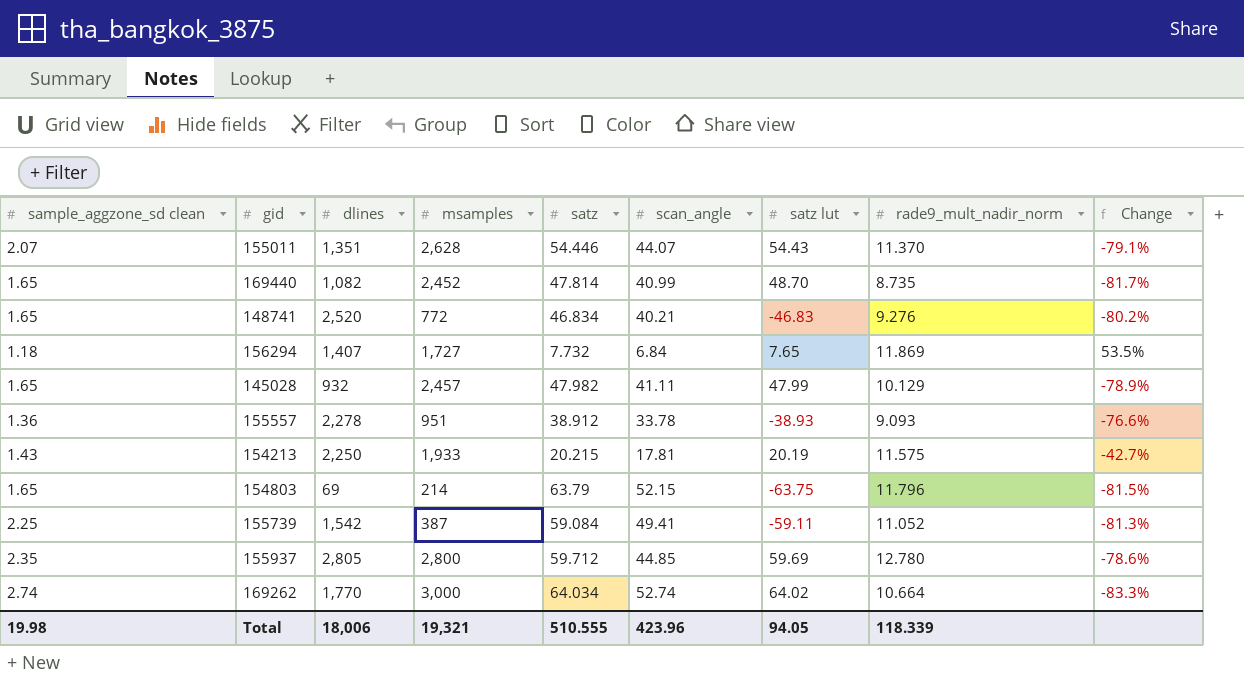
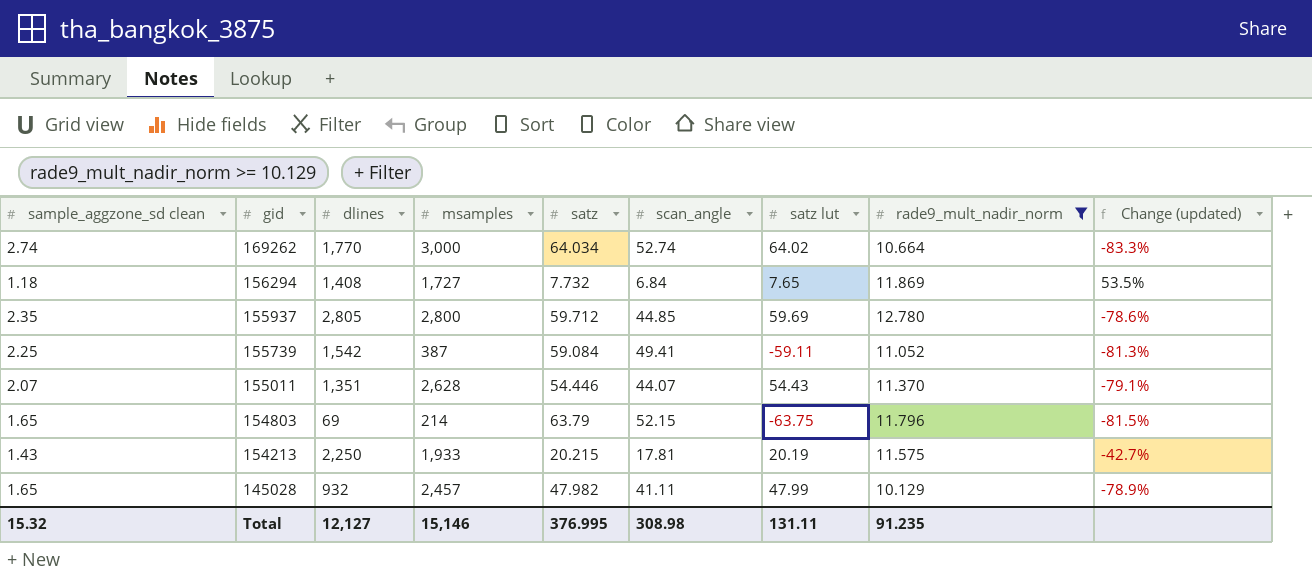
filter: none -> rade9_mult_nadir_norm >= 10.129
row order: none -> gid descending
column name: Change -> Change (updated)
156294 | dlines: 1,407 -> 1,408
Total | sample_aggzone_sd clean: 19.98 -> 15.32
Total | dlines: 18,006 -> 12,127
Total | msamples: 19,321 -> 15,146
Total | satz: 510.555 -> 376.995
Total | scan_angle: 423.96 -> 308.98
Total | satz lut: 94.05 -> 131.11
Total | rade9_mult_nadir_norm: 118.339 -> 91.235

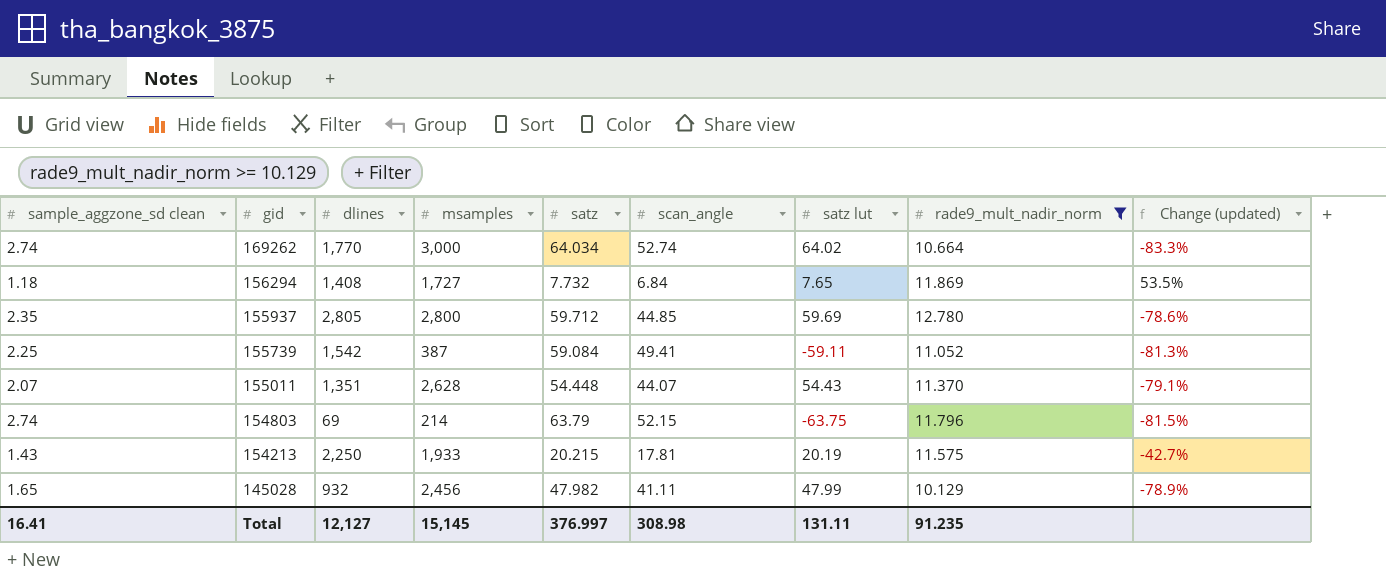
155011 | satz: 54.446 -> 54.448
154803 | sample_aggzone_sd clean: 1.65 -> 2.74
145028 | msamples: 2,457 -> 2,456
Total | sample_aggzone_sd clean: 15.32 -> 16.41
Total | msamples: 15,146 -> 15,145
Total | satz: 376.995 -> 376.997

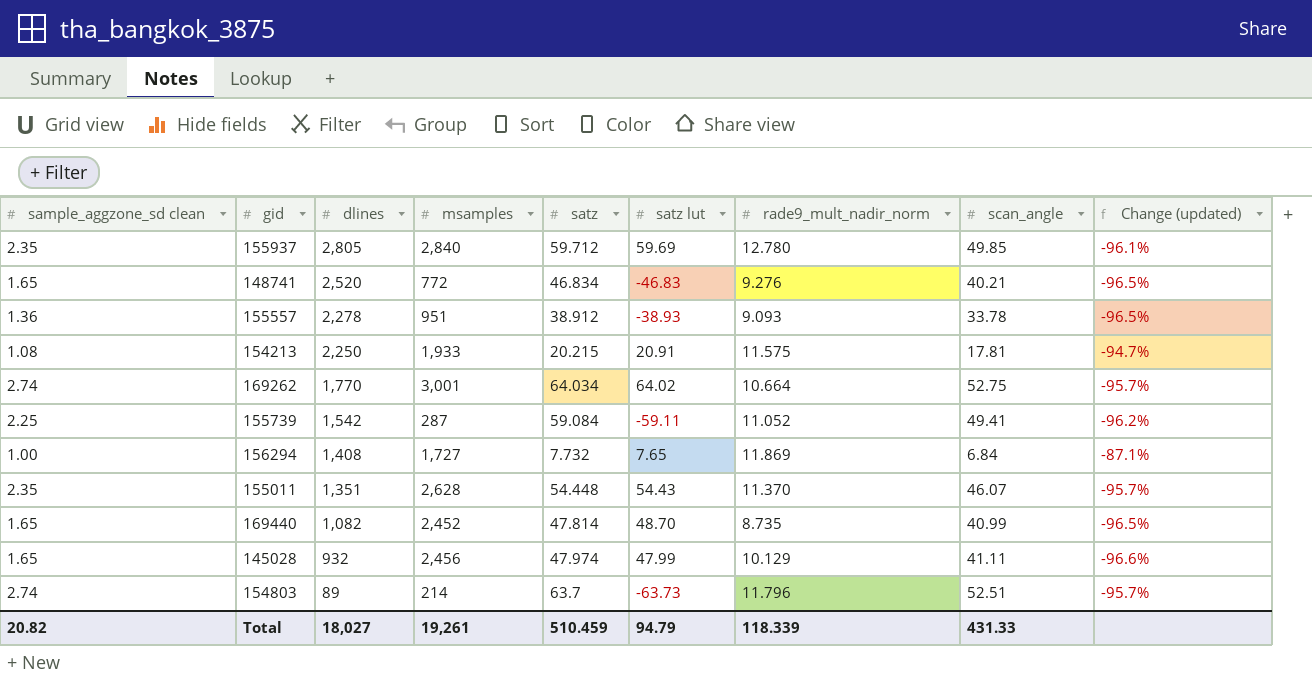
filter: rade9_mult_nadir_norm >= 10.129 -> none
row order: gid descending -> dlines descending
column scan_angle | position: 6 -> 8
column Change (updated) | formula: ([rade9_mult_nadir_norm] - [satz]) / [satz] -> ([sample_aggzone_sd clean] - [satz]) / [satz]
155937 | msamples: 2,800 -> 2,840
155937 | scan_angle: 44.85 -> 49.85
154213 | sample_aggzone_sd clean: 1.43 -> 1.08
154213 | satz lut: 20.19 -> 20.91
169262 | msamples: 3,000 -> 3,001
169262 | scan_angle: 52.74 -> 52.75
155739 | msamples: 387 -> 287
156294 | sample_aggzone_sd clean: 1.18 -> 1.00
155011 | sample_aggzone_sd clean: 2.07 -> 2.35
155011 | scan_angle: 44.07 -> 46.07
145028 | satz: 47.982 -> 47.974
154803 | dlines: 69 -> 89
154803 | satz: 63.79 -> 63.7
154803 | satz lut: -63.75 -> -63.73
154803 | scan_angle: 52.15 -> 52.51
Total | sample_aggzone_sd clean: 16.41 -> 20.82
Total | dlines: 12,127 -> 18,027
Total | msamples: 15,145 -> 19,261
Total | satz: 376.997 -> 510.459
Total | satz lut: 131.11 -> 94.79
Total | rade9_mult_nadir_norm: 91.235 -> 118.339
Total | scan_angle: 308.98 -> 431.33

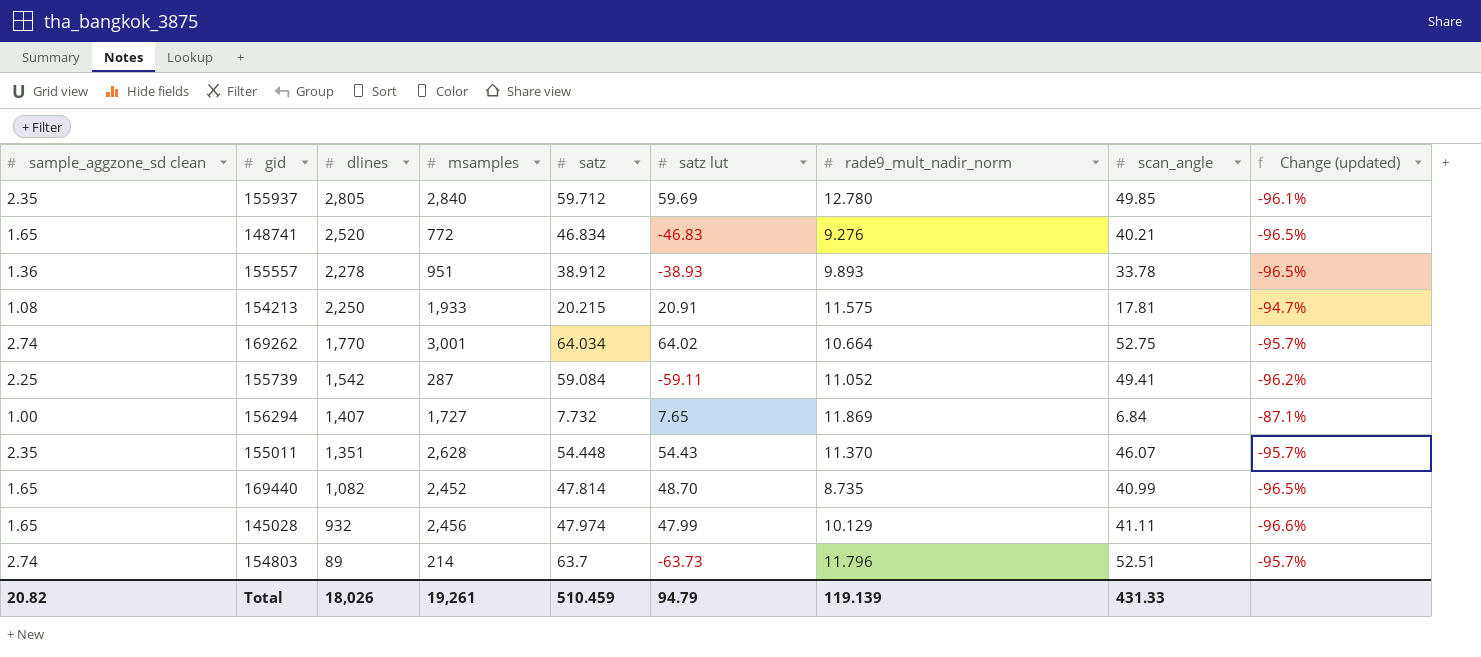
155557 | rade9_mult_nadir_norm: 9.093 -> 9.893
156294 | dlines: 1,408 -> 1,407
Total | dlines: 18,027 -> 18,026
Total | rade9_mult_nadir_norm: 118.339 -> 119.139

